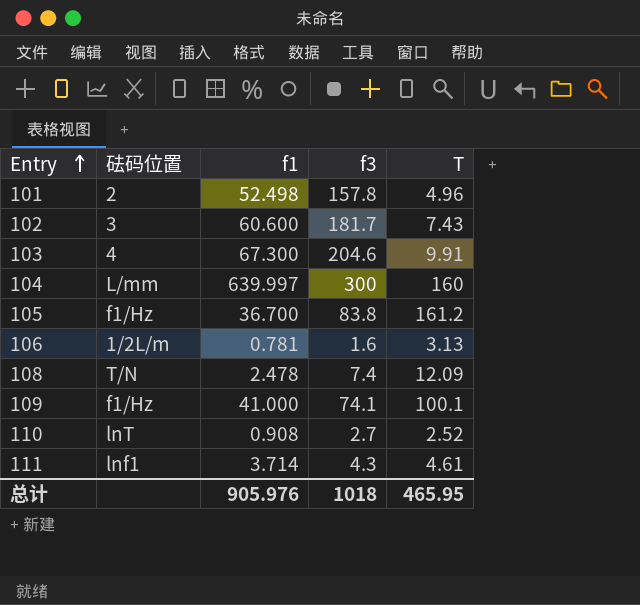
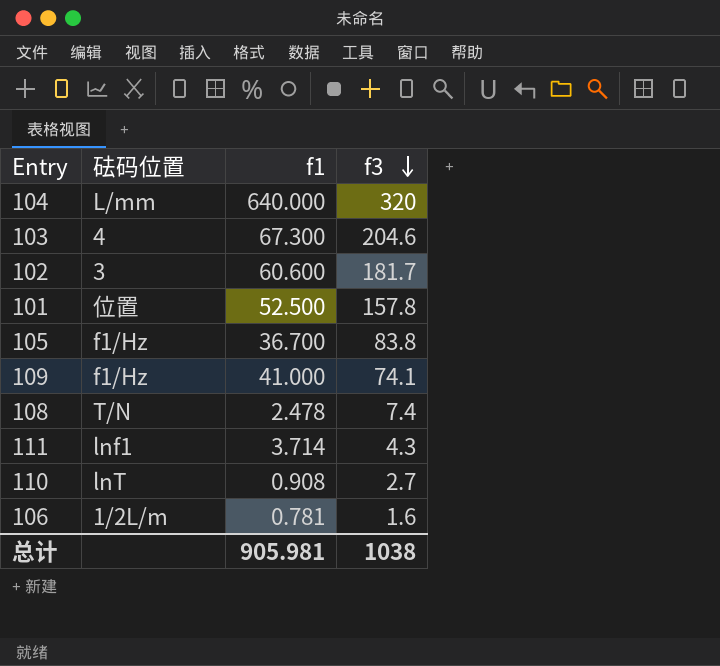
row order: Entry ascending -> f3 descending
column T | position: 5 -> none
104 | f1: 639.997 -> 640.000
104 | f3: 300 -> 320
101 | 砝码位置: 2 -> 位置
101 | f1: 52.498 -> 52.500
总计 | f1: 905.976 -> 905.981
总计 | f3: 1018 -> 1038

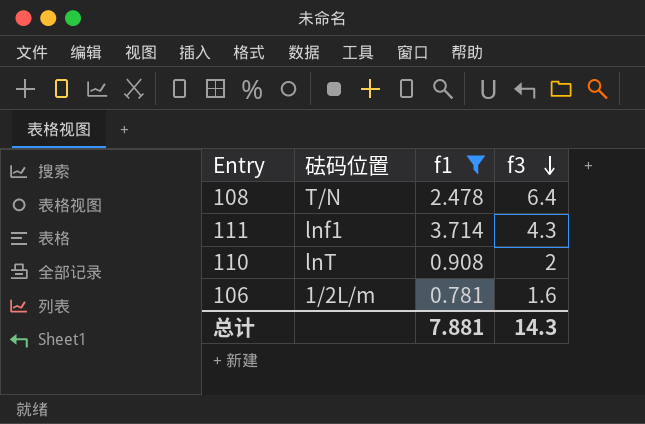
filter: none -> f1 <= 3.714
108 | f3: 7.4 -> 6.4
110 | f3: 2.7 -> 2
总计 | f1: 905.981 -> 7.881
总计 | f3: 1038 -> 14.3

